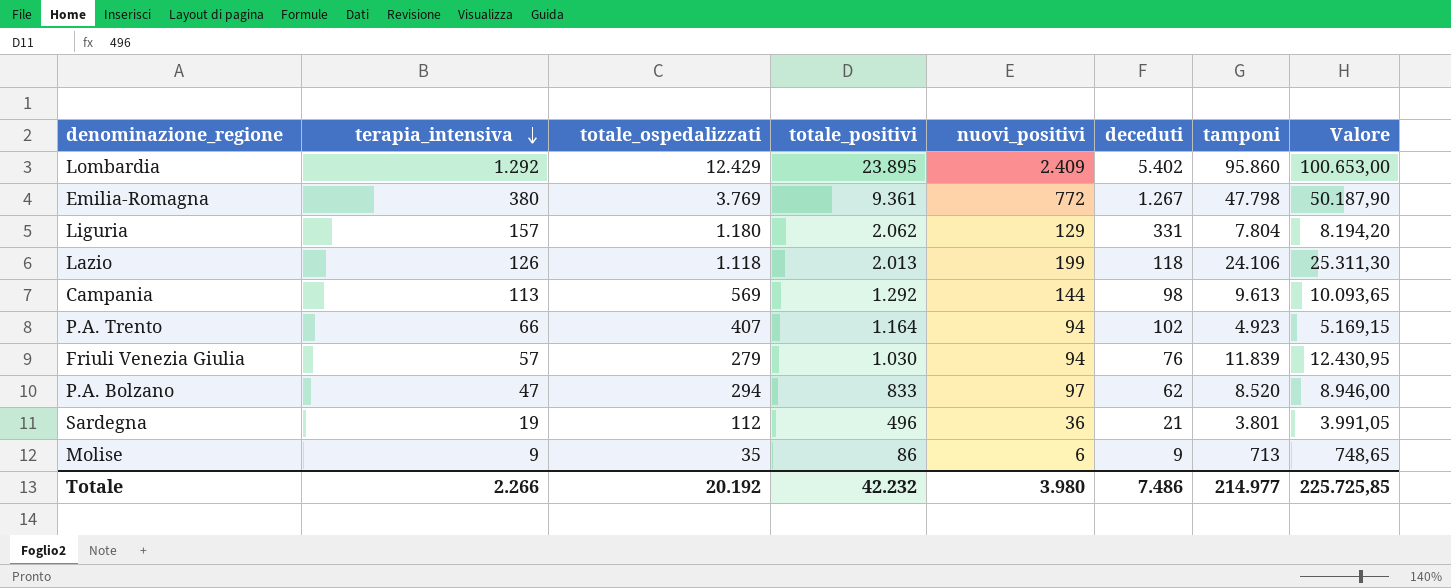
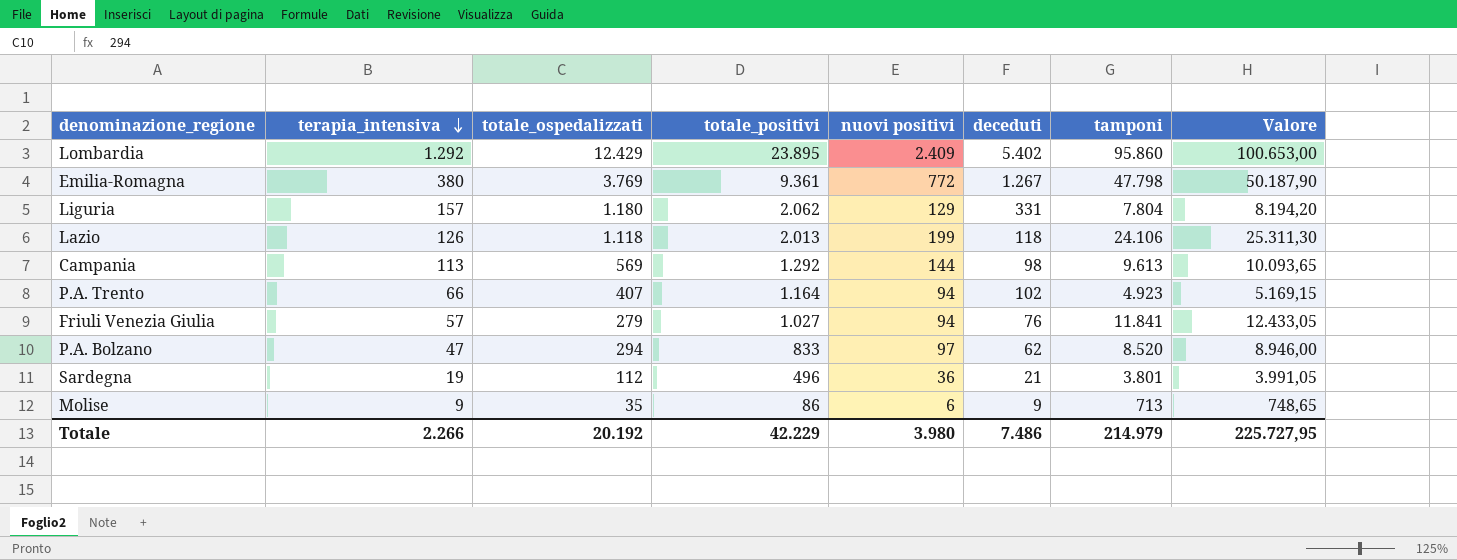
column name: nuovi_positivi -> nuovi positivi
Friuli Venezia Giulia | totale_positivi: 1.030 -> 1.027
Friuli Venezia Giulia | tamponi: 11.839 -> 11.841
Friuli Venezia Giulia | Valore: 12.430,95 -> 12.433,05
Totale | totale_positivi: 42.232 -> 42.229
Totale | tamponi: 214.977 -> 214.979
Totale | Valore: 225.725,85 -> 225.727,95

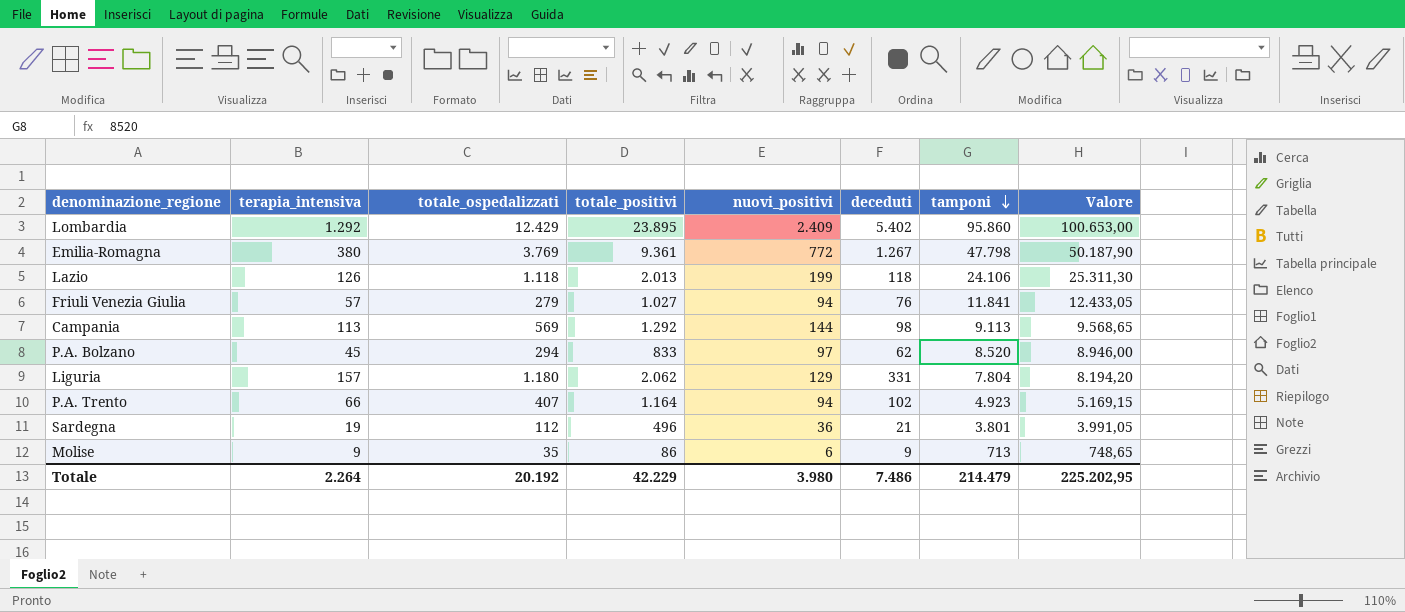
row order: terapia_intensiva descending -> tamponi descending
column name: nuovi positivi -> nuovi_positivi
Campania | tamponi: 9.613 -> 9.113
Campania | Valore: 10.093,65 -> 9.568,65
P.A. Bolzano | terapia_intensiva: 47 -> 45
Totale | terapia_intensiva: 2.266 -> 2.264
Totale | tamponi: 214.979 -> 214.479
Totale | Valore: 225.727,95 -> 225.202,95

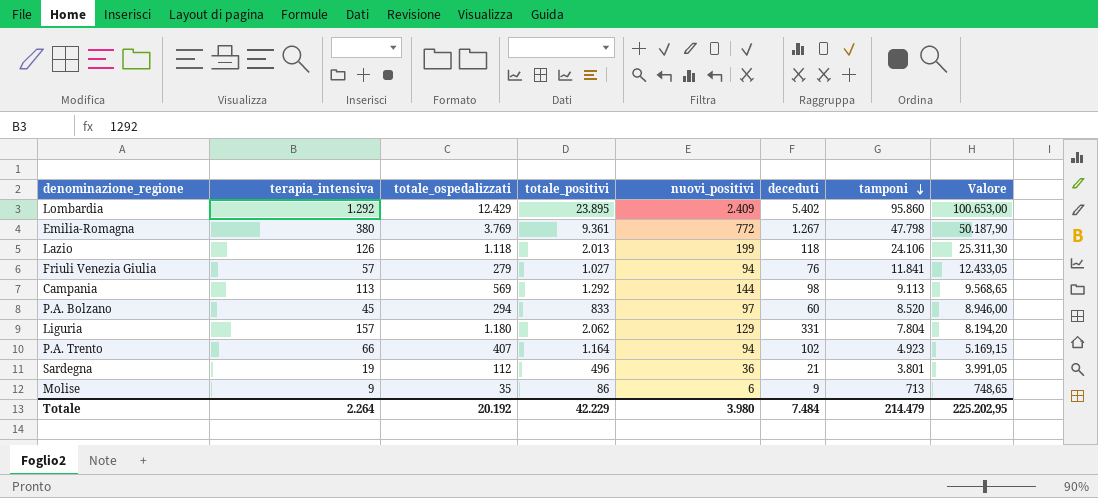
P.A. Bolzano | deceduti: 62 -> 60
Totale | deceduti: 7.486 -> 7.484

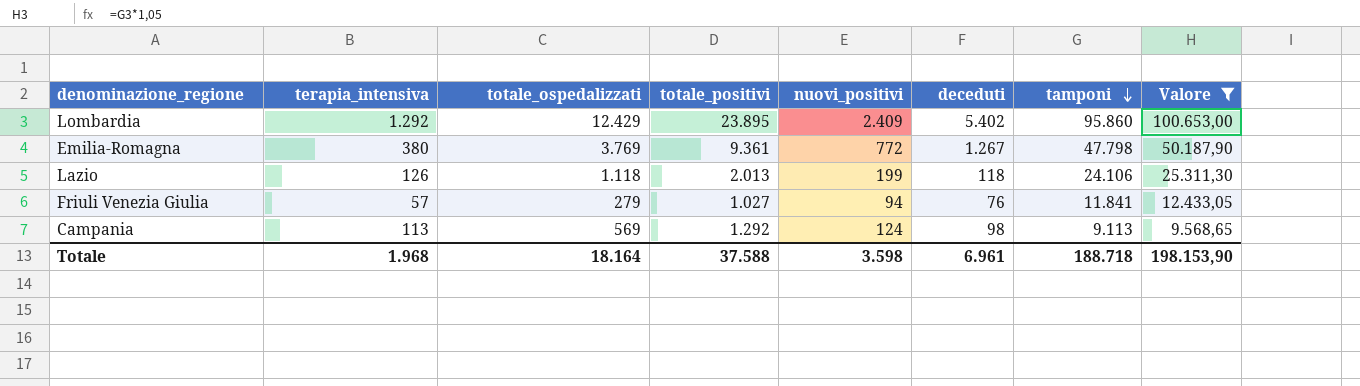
filter: none -> Valore >= 9.568,65
Campania | nuovi_positivi: 144 -> 124
Totale | terapia_intensiva: 2.264 -> 1.968
Totale | totale_ospedalizzati: 20.192 -> 18.164
Totale | totale_positivi: 42.229 -> 37.588
Totale | nuovi_positivi: 3.980 -> 3.598
Totale | deceduti: 7.484 -> 6.961
Totale | tamponi: 214.479 -> 188.718
Totale | Valore: 225.202,95 -> 198.153,90

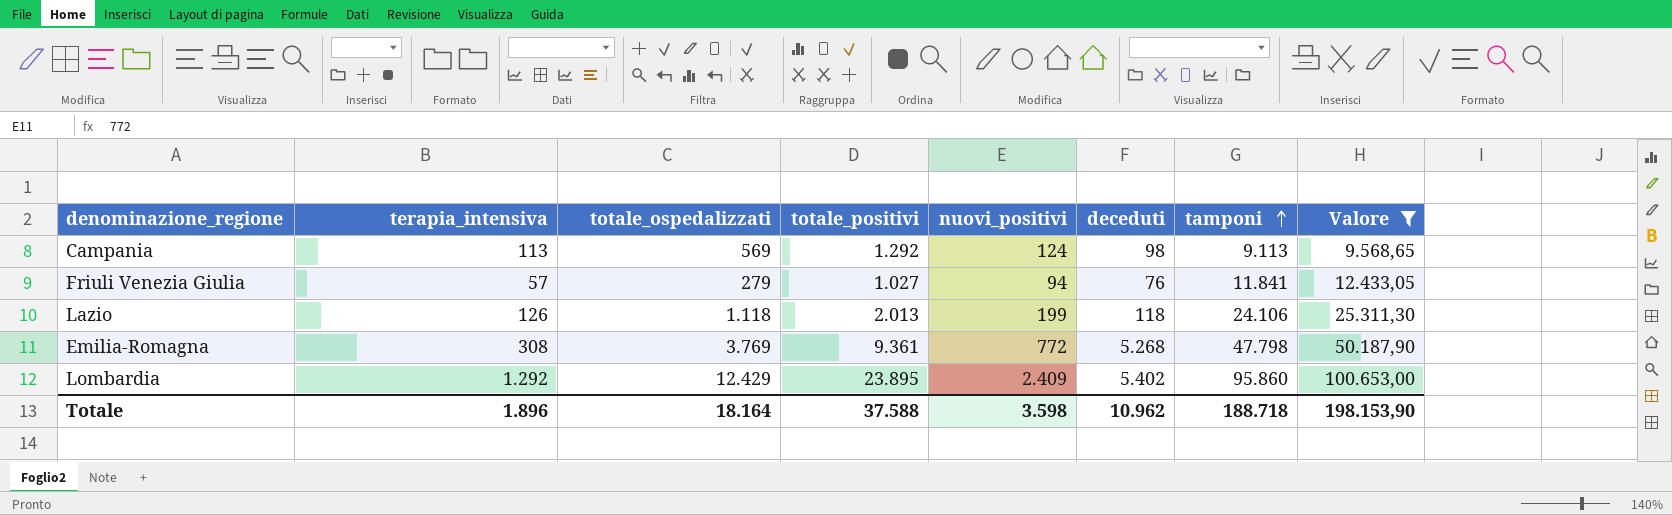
row order: tamponi descending -> tamponi ascending
Emilia-Romagna | terapia_intensiva: 380 -> 308
Emilia-Romagna | deceduti: 1.267 -> 5.268
Totale | terapia_intensiva: 1.968 -> 1.896
Totale | deceduti: 6.961 -> 10.962

